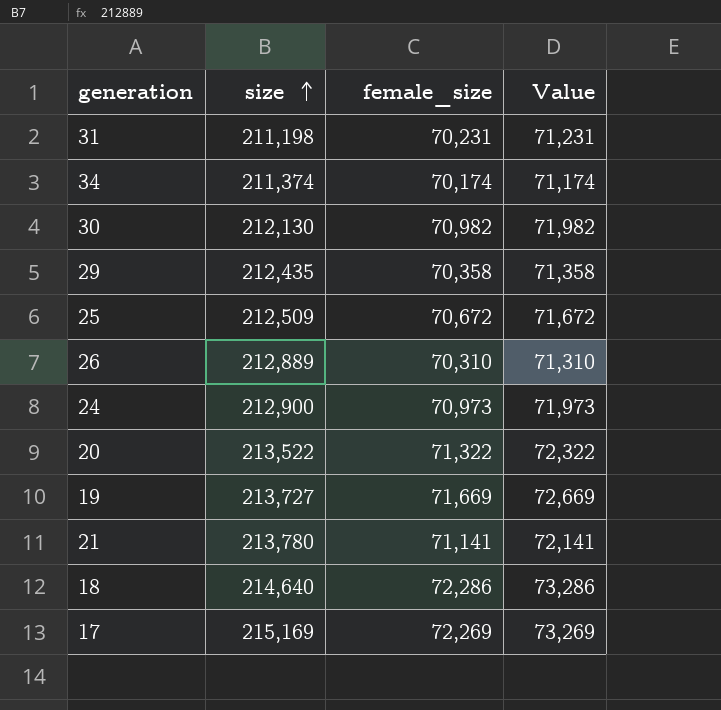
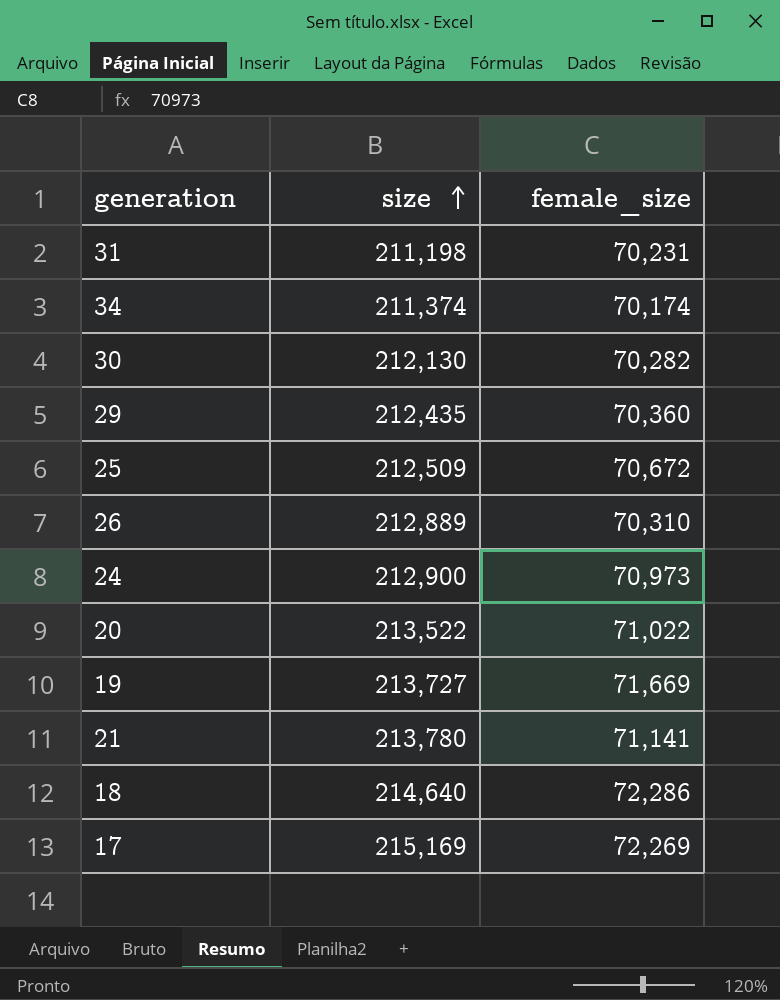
column Value | formula: [female_size] + 1000 -> none
30 | female_size: 70,982 -> 70,282
29 | female_size: 70,358 -> 70,360
20 | female_size: 71,322 -> 71,022

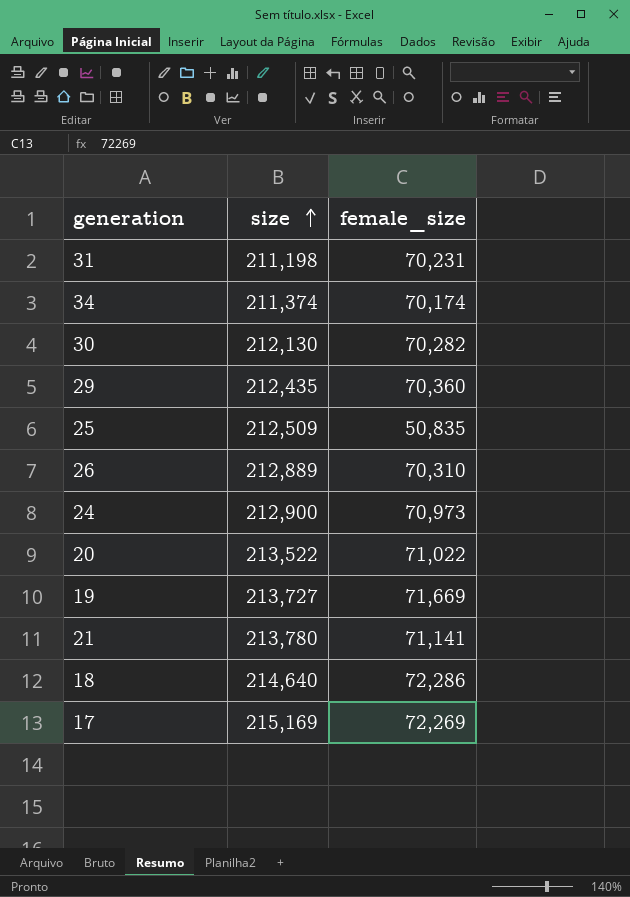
25 | female_size: 70,672 -> 50,835

